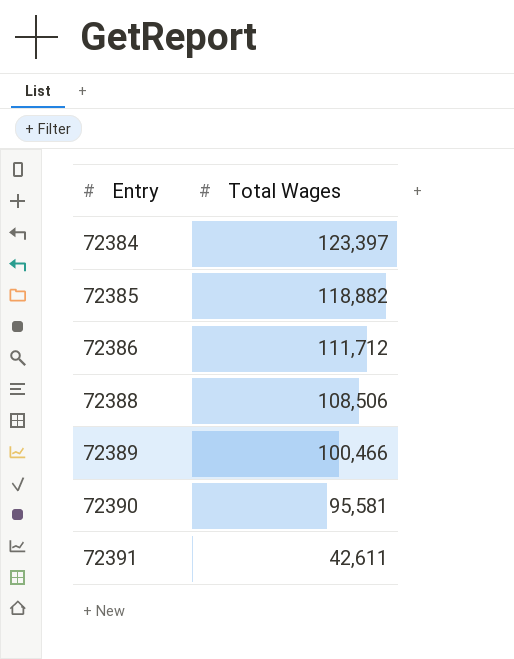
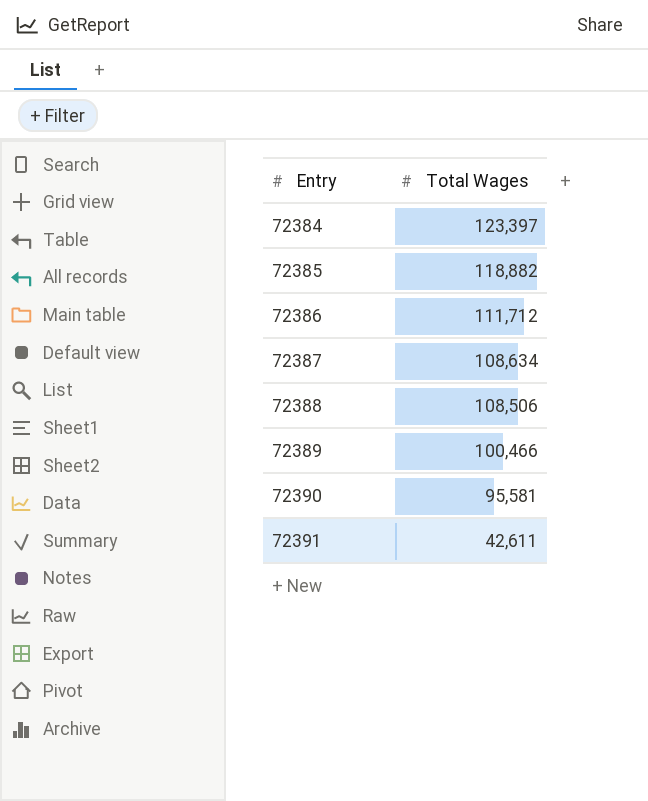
row 72387: none -> 108,634

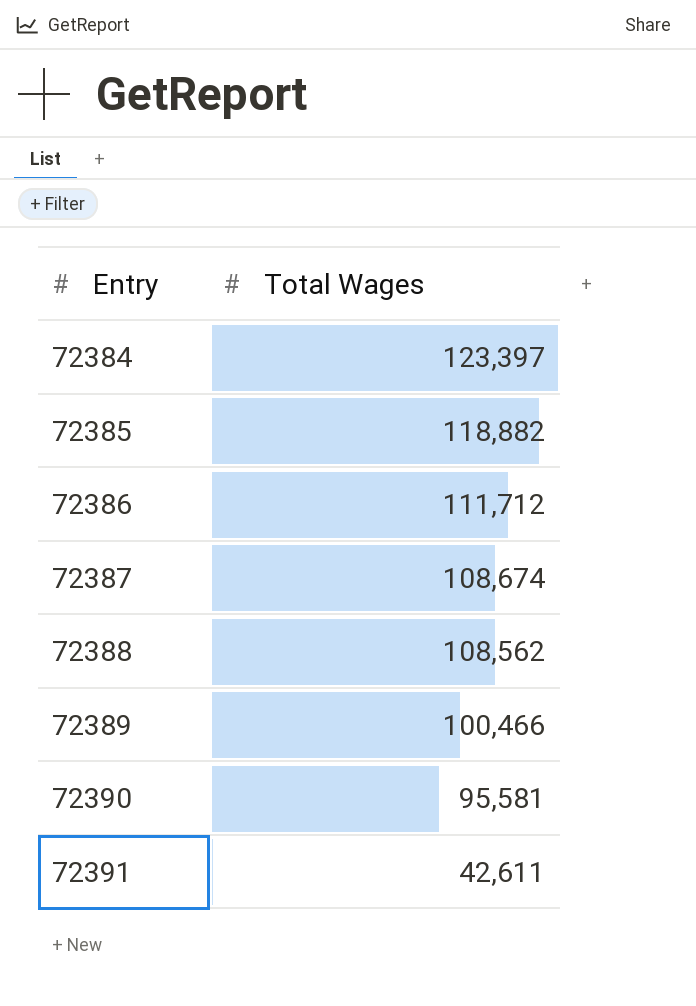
72387 | Total Wages: 108,634 -> 108,674
72388 | Total Wages: 108,506 -> 108,562

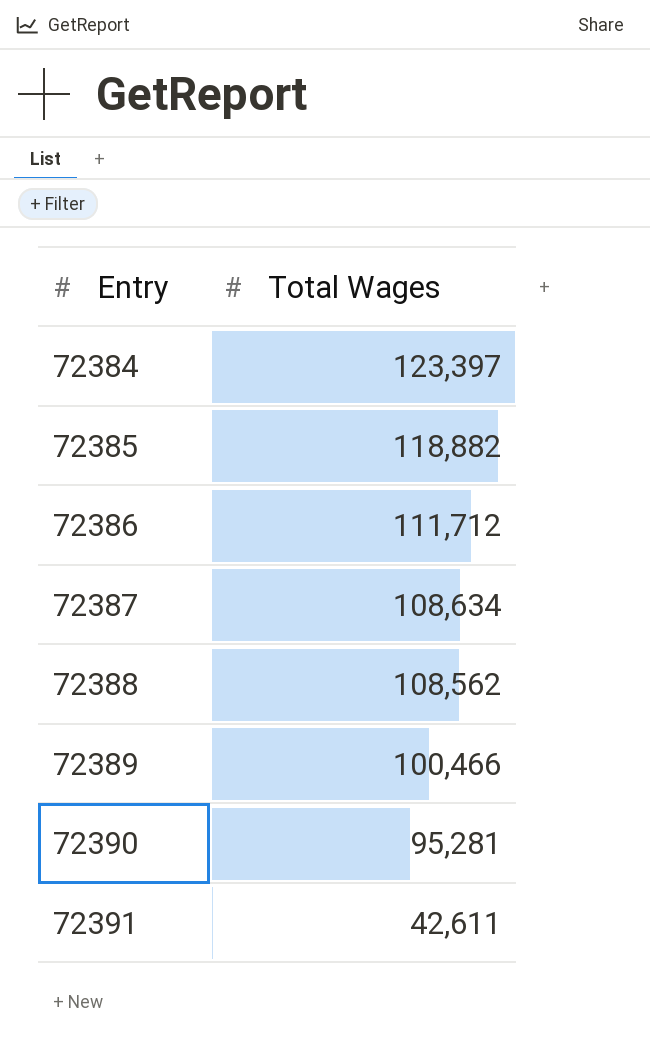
72387 | Total Wages: 108,674 -> 108,634
72390 | Total Wages: 95,581 -> 95,281

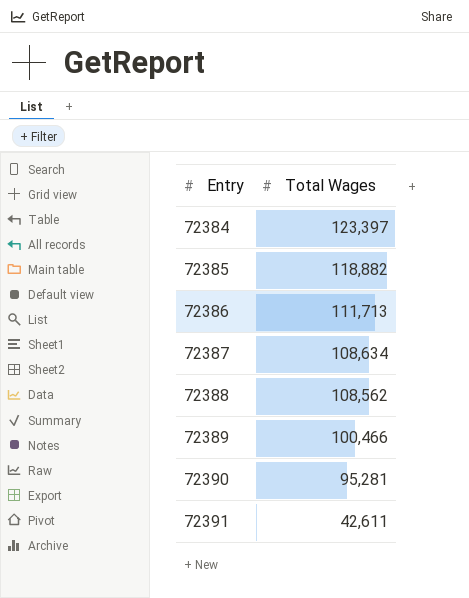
72386 | Total Wages: 111,712 -> 111,713

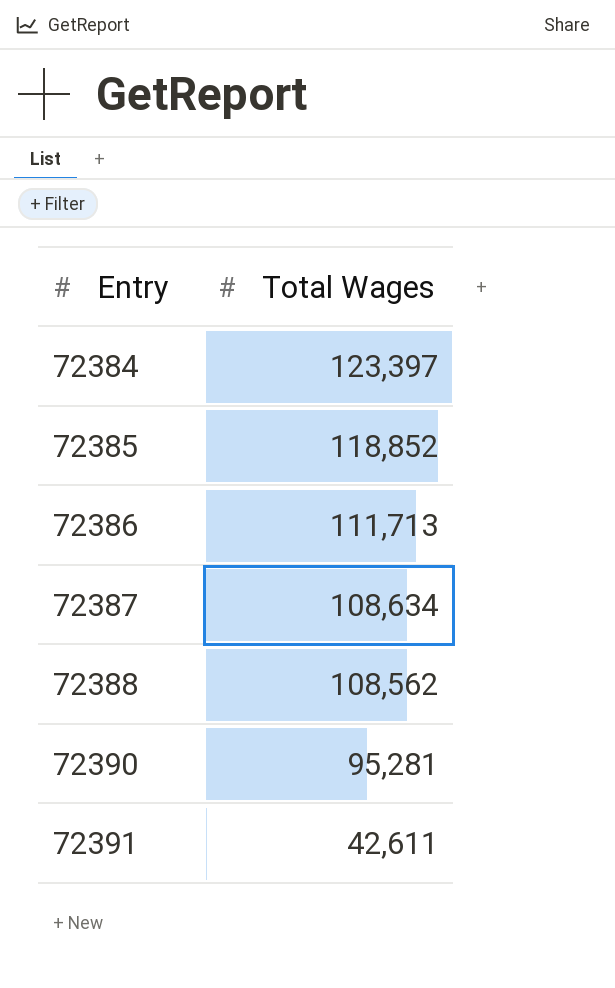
row 72389: 100,466 -> none
72385 | Total Wages: 118,882 -> 118,852

